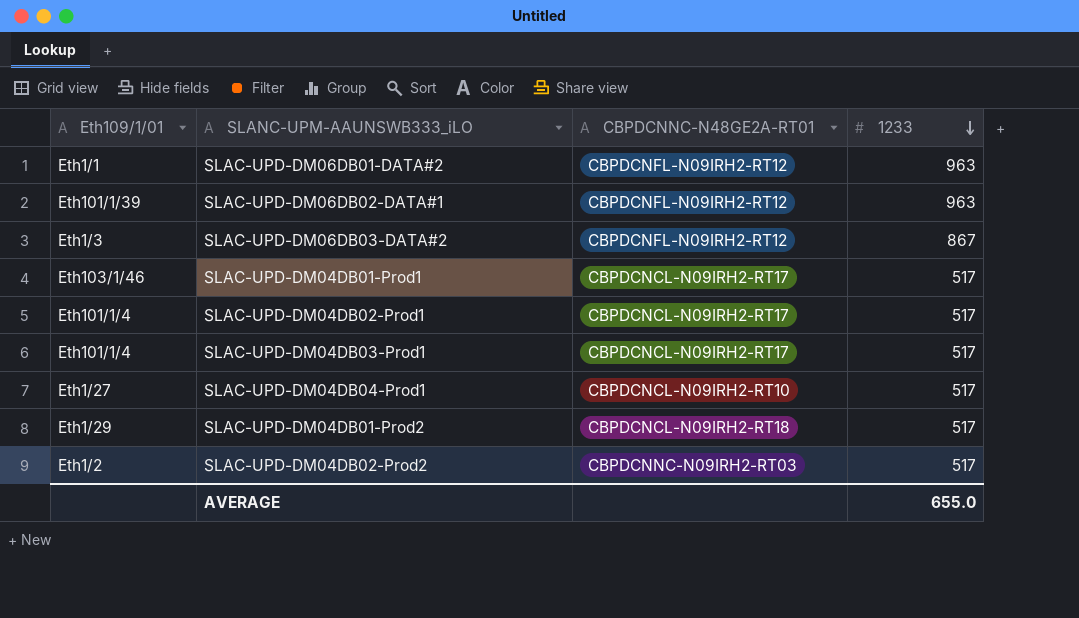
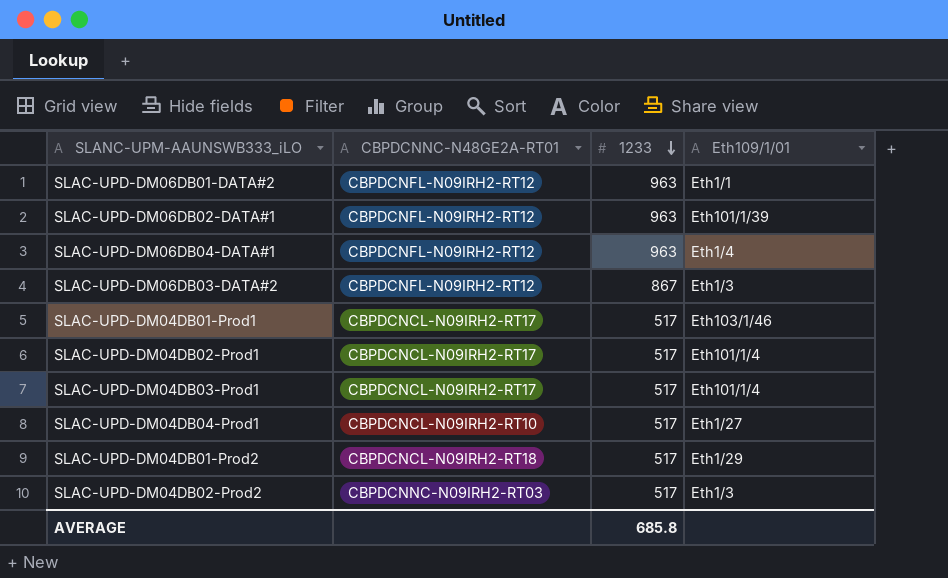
column Eth109/1/01 | position: 1 -> 4
row SLAC-UPD-DM06DB04-DATA#1: none -> CBPDCNFL-N09IRH2-RT12 | 963 | Eth1/4
SLAC-UPD-DM04DB02-Prod2 | Eth109/1/01: Eth1/2 -> Eth1/3
AVERAGE | 1233: 655.0 -> 685.8

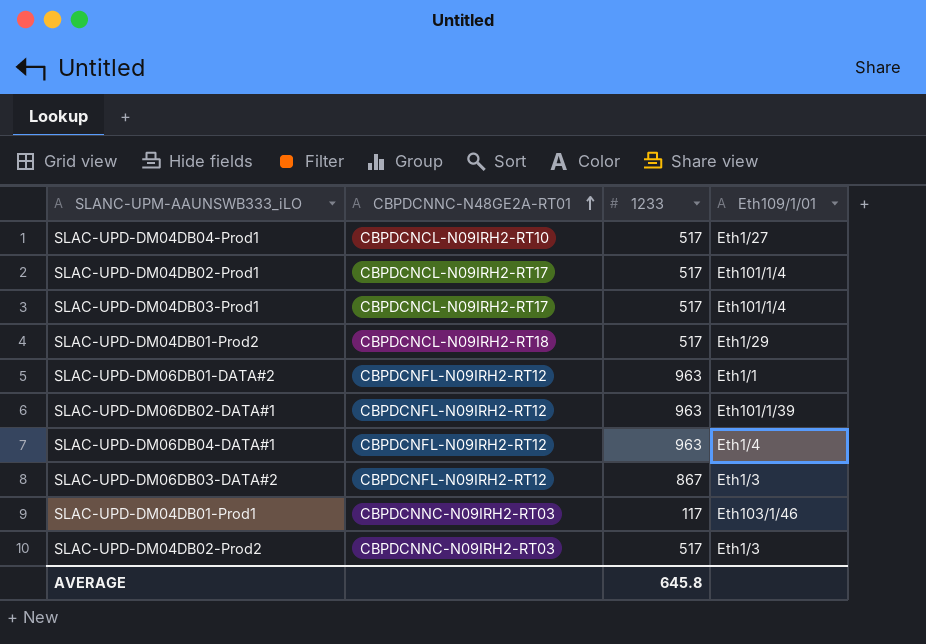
row order: 1233 descending -> CBPDCNNC-N48GE2A-RT01 ascending
SLAC-UPD-DM04DB01-Prod1 | CBPDCNNC-N48GE2A-RT01: CBPDCNCL-N09IRH2-RT17 -> CBPDCNNC-N09IRH2-RT03
SLAC-UPD-DM04DB01-Prod1 | 1233: 517 -> 117
AVERAGE | 1233: 685.8 -> 645.8

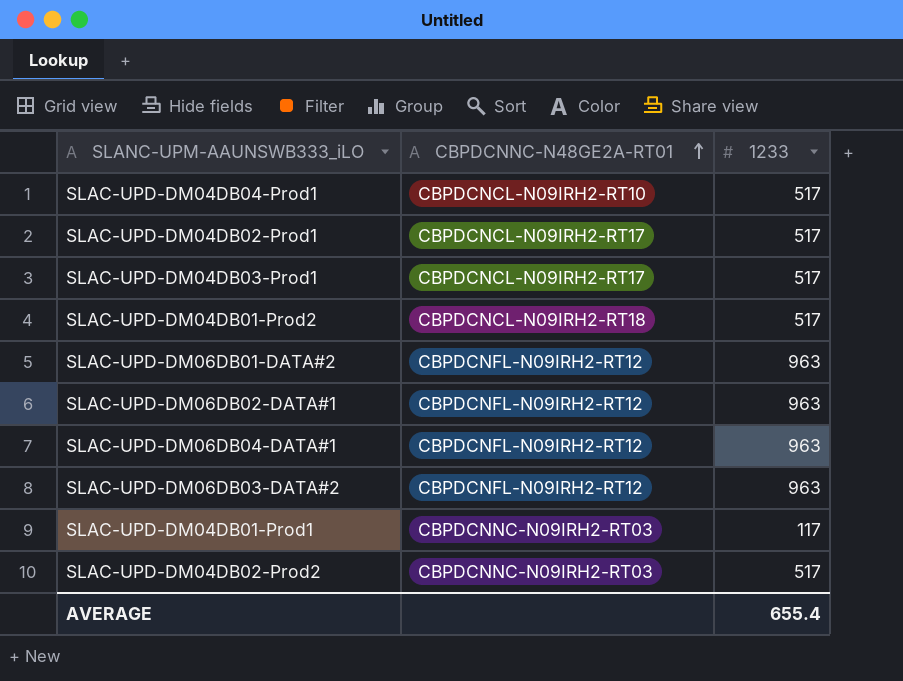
column Eth109/1/01 | position: 4 -> none
SLAC-UPD-DM06DB03-DATA#2 | 1233: 867 -> 963
AVERAGE | 1233: 645.8 -> 655.4

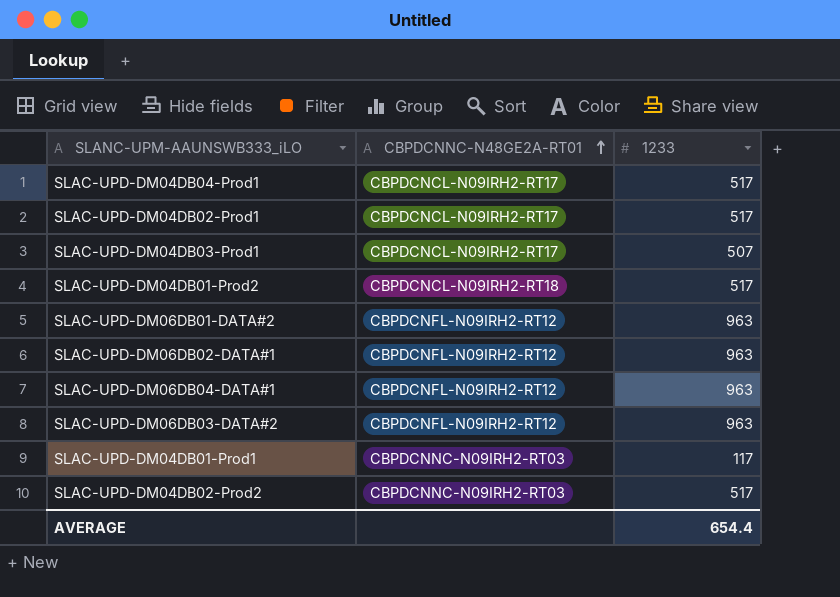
SLAC-UPD-DM04DB04-Prod1 | CBPDCNNC-N48GE2A-RT01: CBPDCNCL-N09IRH2-RT10 -> CBPDCNCL-N09IRH2-RT17
SLAC-UPD-DM04DB03-Prod1 | 1233: 517 -> 507
AVERAGE | 1233: 655.4 -> 654.4

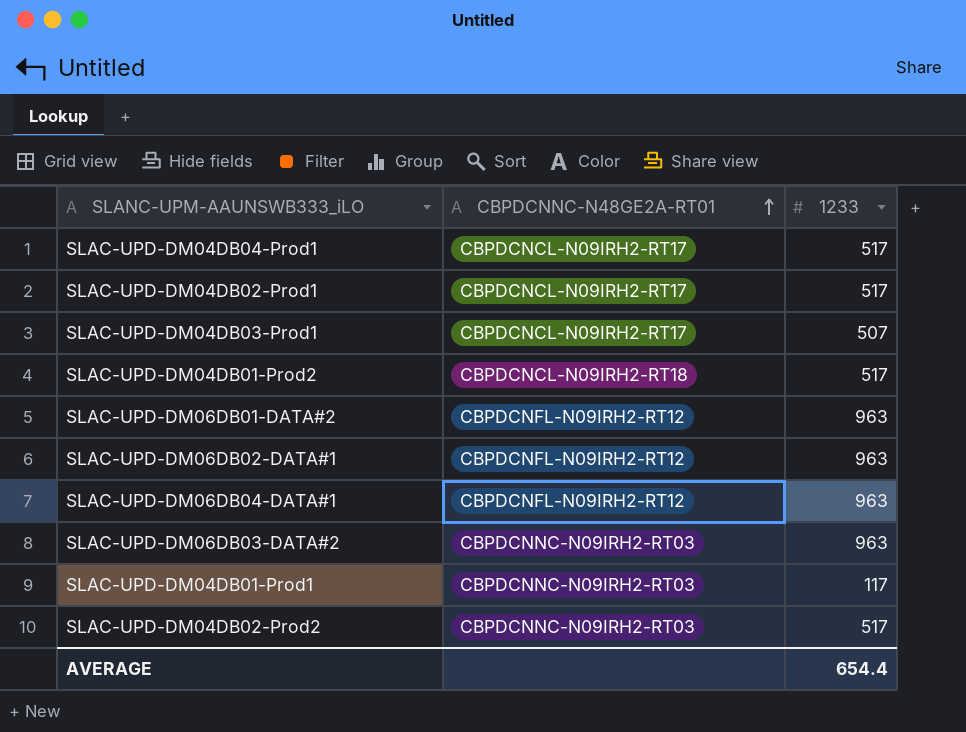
SLAC-UPD-DM06DB03-DATA#2 | CBPDCNNC-N48GE2A-RT01: CBPDCNFL-N09IRH2-RT12 -> CBPDCNNC-N09IRH2-RT03

